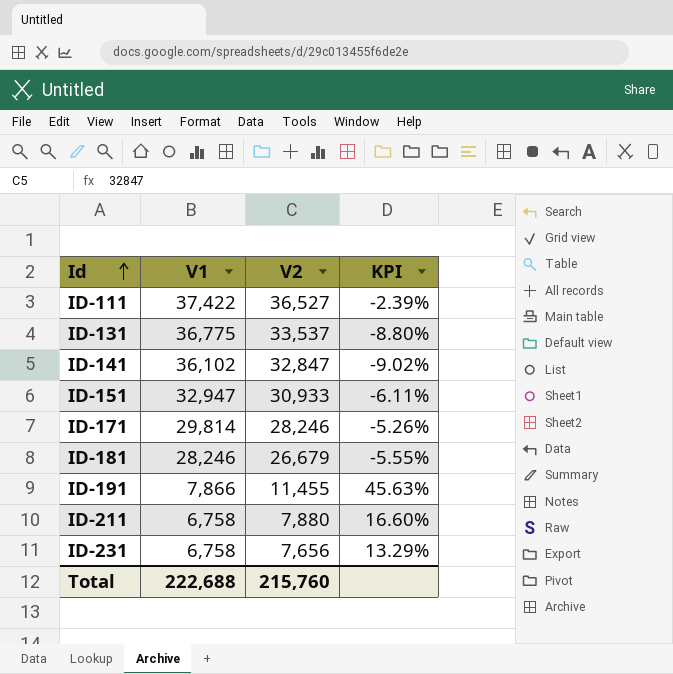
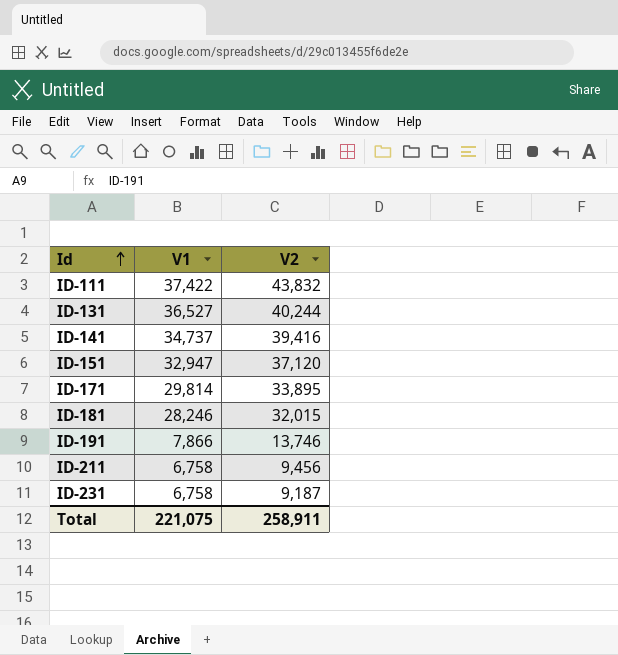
column KPI | formula: ([V2] - [V1]) / [V1] -> none
ID-111 | V2: 36,527 -> 43,832
ID-131 | V1: 36,775 -> 36,527
ID-131 | V2: 33,537 -> 40,244
ID-141 | V1: 36,102 -> 34,737
ID-141 | V2: 32,847 -> 39,416
ID-151 | V2: 30,933 -> 37,120
ID-171 | V2: 28,246 -> 33,895
ID-181 | V2: 26,679 -> 32,015
ID-191 | V2: 11,455 -> 13,746
ID-211 | V2: 7,880 -> 9,456
ID-231 | V2: 7,656 -> 9,187
Total | V1: 222,688 -> 221,075
Total | V2: 215,760 -> 258,911

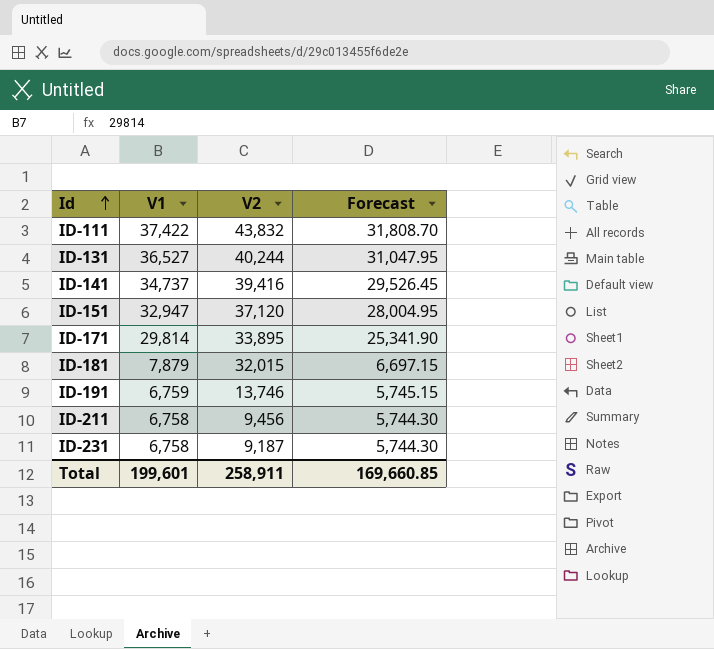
column Forecast | formula: none -> [V1] * 0.85
ID-181 | V1: 28,246 -> 7,879
ID-191 | V1: 7,866 -> 6,759
Total | V1: 221,075 -> 199,601

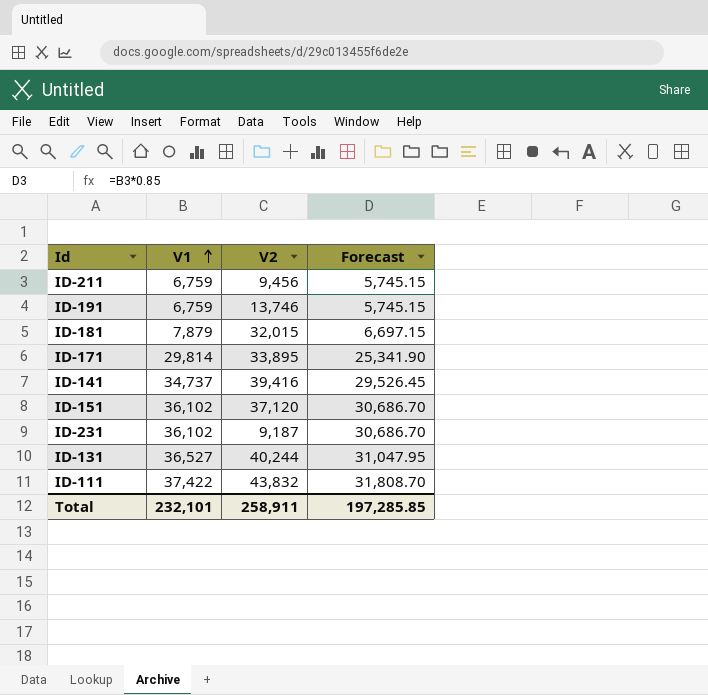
row order: Id ascending -> V1 ascending
ID-211 | V1: 6,758 -> 6,759
ID-211 | Forecast: 5,744.30 -> 5,745.15
ID-151 | V1: 32,947 -> 36,102
ID-151 | Forecast: 28,004.95 -> 30,686.70
ID-231 | V1: 6,758 -> 36,102
ID-231 | Forecast: 5,744.30 -> 30,686.70
Total | V1: 199,601 -> 232,101
Total | Forecast: 169,660.85 -> 197,285.85

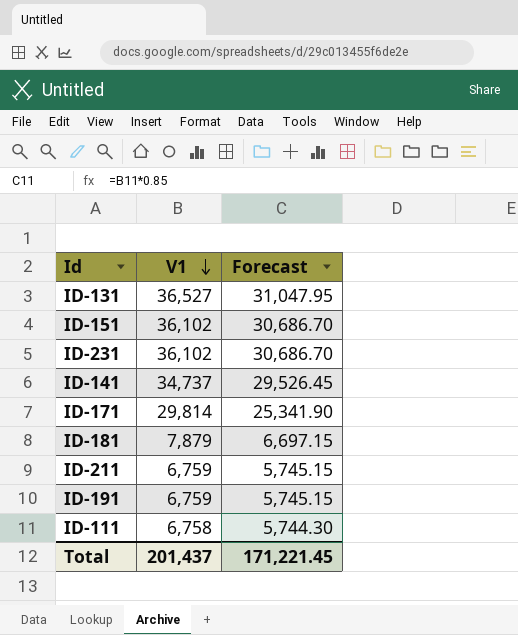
row order: V1 ascending -> V1 descending
column V2 | position: 3 -> none
ID-111 | V1: 37,422 -> 6,758
ID-111 | Forecast: 31,808.70 -> 5,744.30
Total | V1: 232,101 -> 201,437
Total | Forecast: 197,285.85 -> 171,221.45

